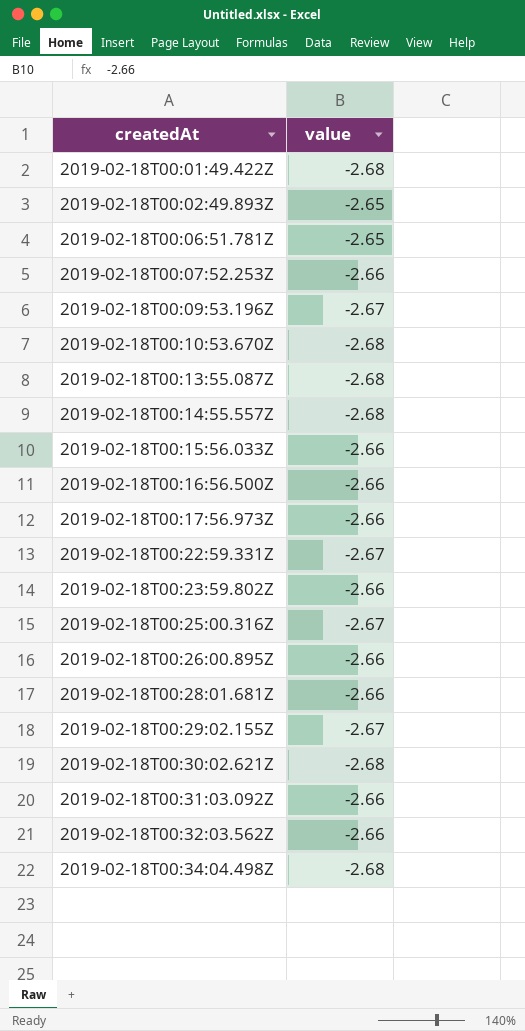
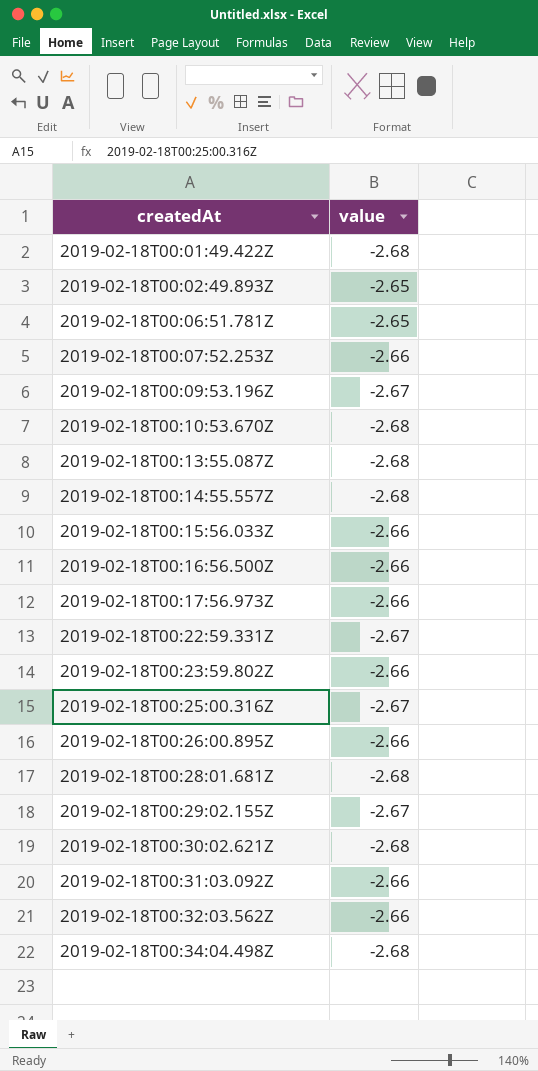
2019-02-18T00:28:01.681Z | value: -2.66 -> -2.68

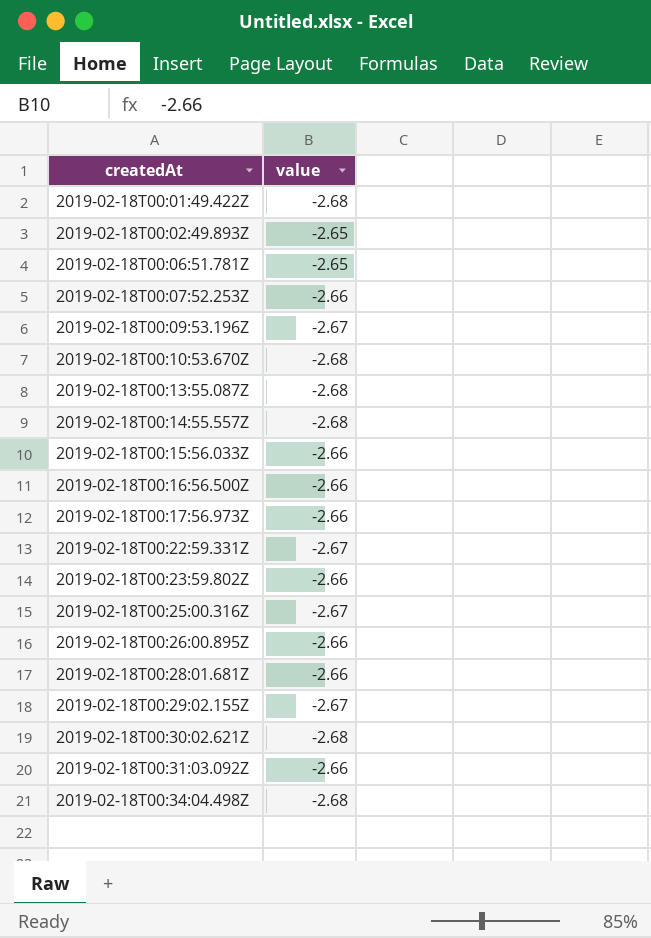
row 2019-02-18T00:32:03.562Z: -2.66 -> none
2019-02-18T00:28:01.681Z | value: -2.68 -> -2.66

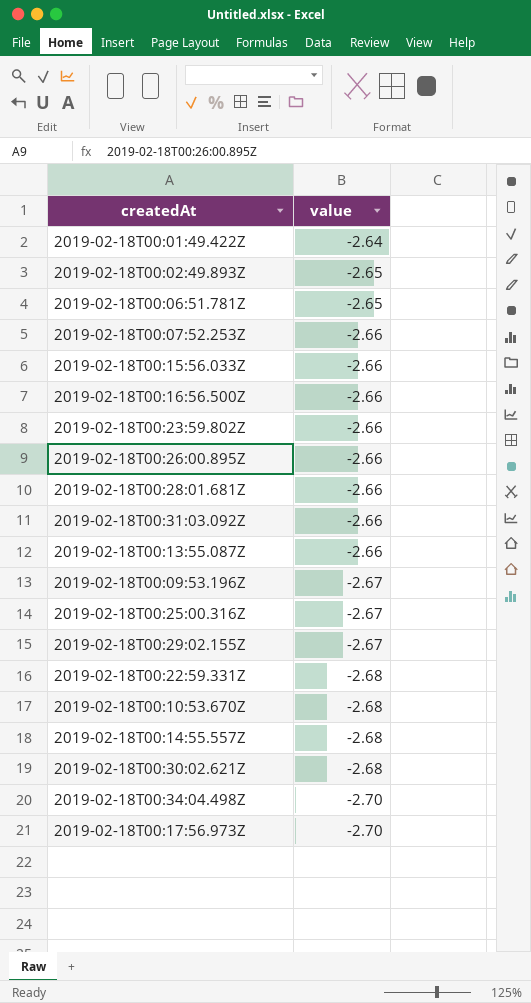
row order: createdAt ascending -> value descending
2019-02-18T00:01:49.422Z | value: -2.68 -> -2.64
2019-02-18T00:13:55.087Z | value: -2.68 -> -2.66
2019-02-18T00:22:59.331Z | value: -2.67 -> -2.68
2019-02-18T00:34:04.498Z | value: -2.68 -> -2.70
2019-02-18T00:17:56.973Z | value: -2.66 -> -2.70

